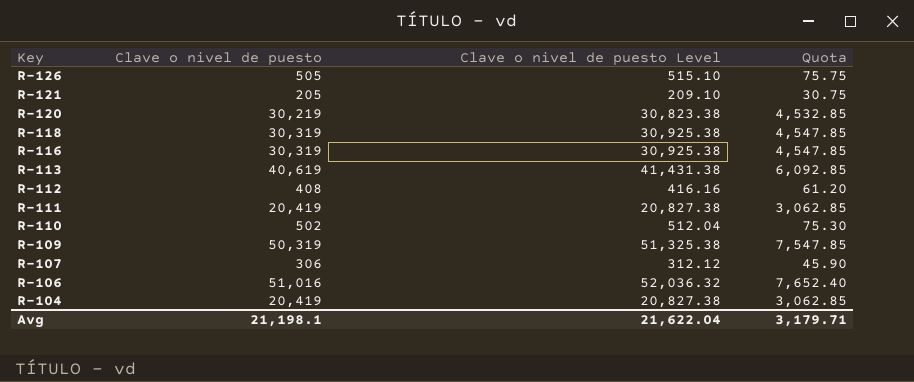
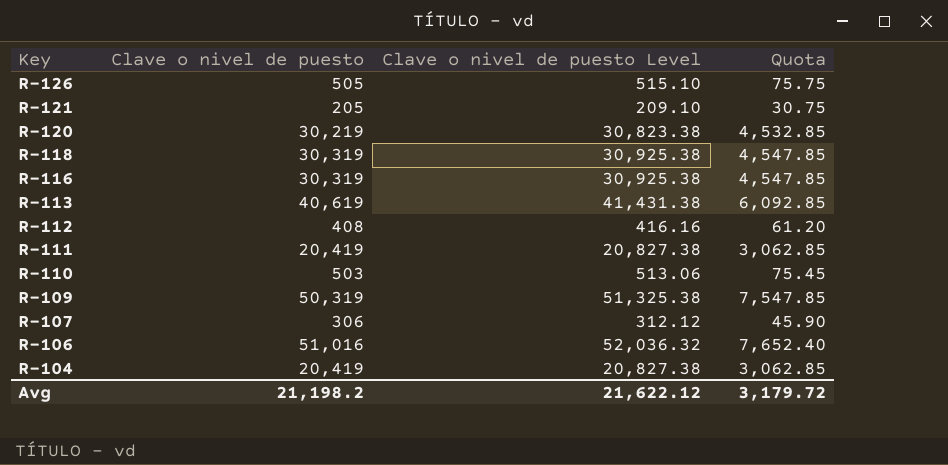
R-110 | Clave o nivel de puesto: 502 -> 503
R-110 | Clave o nivel de puesto Level: 512.04 -> 513.06
R-110 | Quota: 75.30 -> 75.45
Avg | Clave o nivel de puesto: 21,198.1 -> 21,198.2
Avg | Clave o nivel de puesto Level: 21,622.04 -> 21,622.12
Avg | Quota: 3,179.71 -> 3,179.72

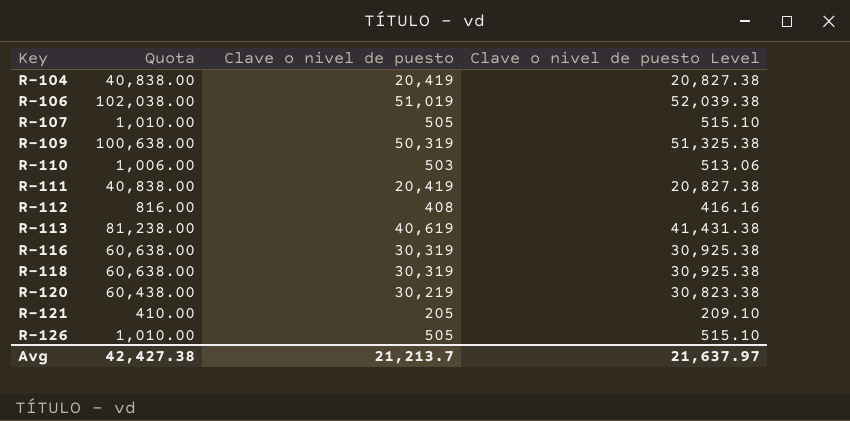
row order: Key descending -> Key ascending
column Quota | formula: [Clave o nivel de puesto] * 0.15 -> [Clave o nivel de puesto] * 2
column Quota | position: 4 -> 2
R-106 | Clave o nivel de puesto: 51,016 -> 51,019
R-106 | Clave o nivel de puesto Level: 52,036.32 -> 52,039.38
R-107 | Clave o nivel de puesto: 306 -> 505
R-107 | Clave o nivel de puesto Level: 312.12 -> 515.10
Avg | Quota: 3,179.72 -> 42,427.38
Avg | Clave o nivel de puesto: 21,198.2 -> 21,213.7
Avg | Clave o nivel de puesto Level: 21,622.12 -> 21,637.97

